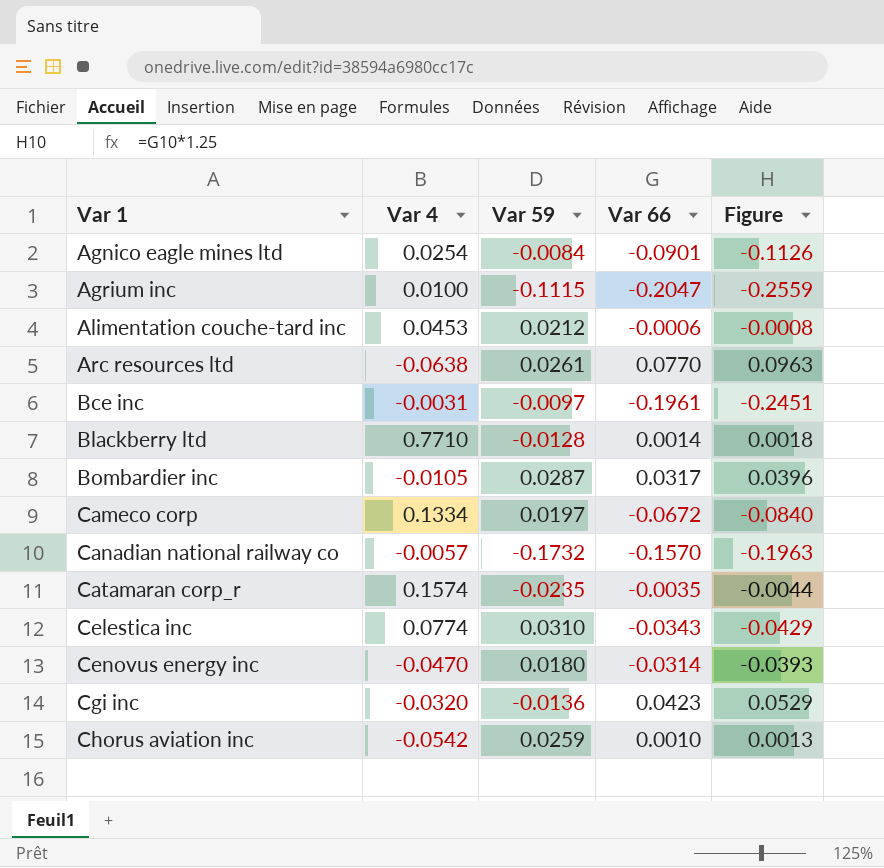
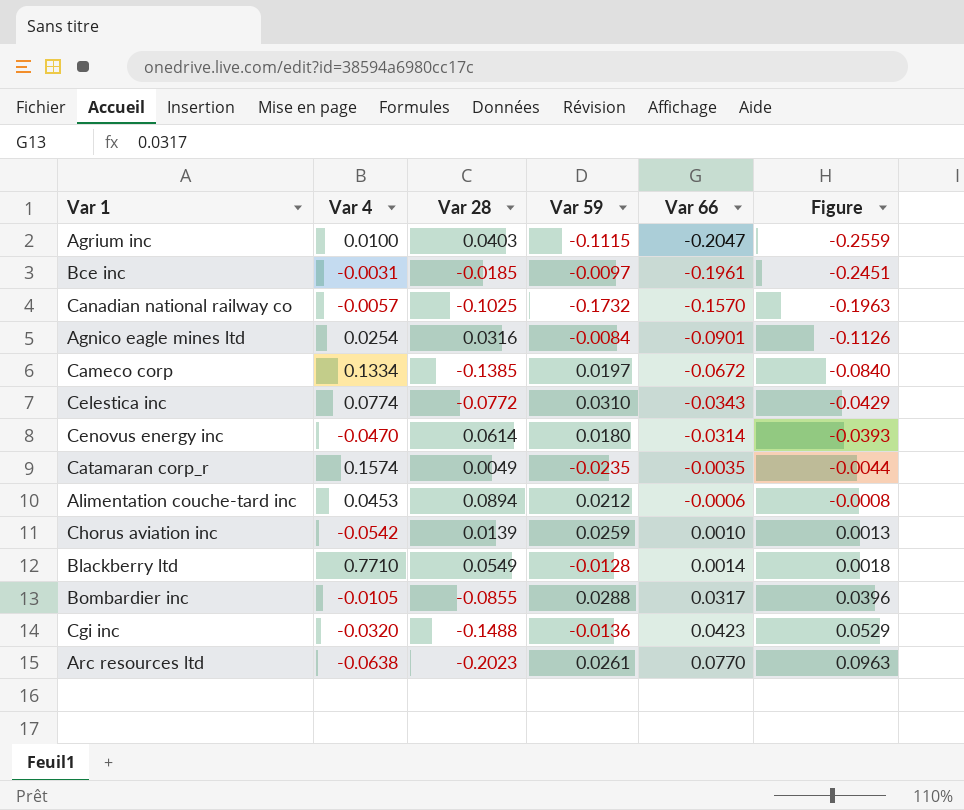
row order: Var 1 ascending -> Var 66 ascending
column Var 28 | position: none -> 3
Bombardier inc | Var 59: 0.0287 -> 0.0288

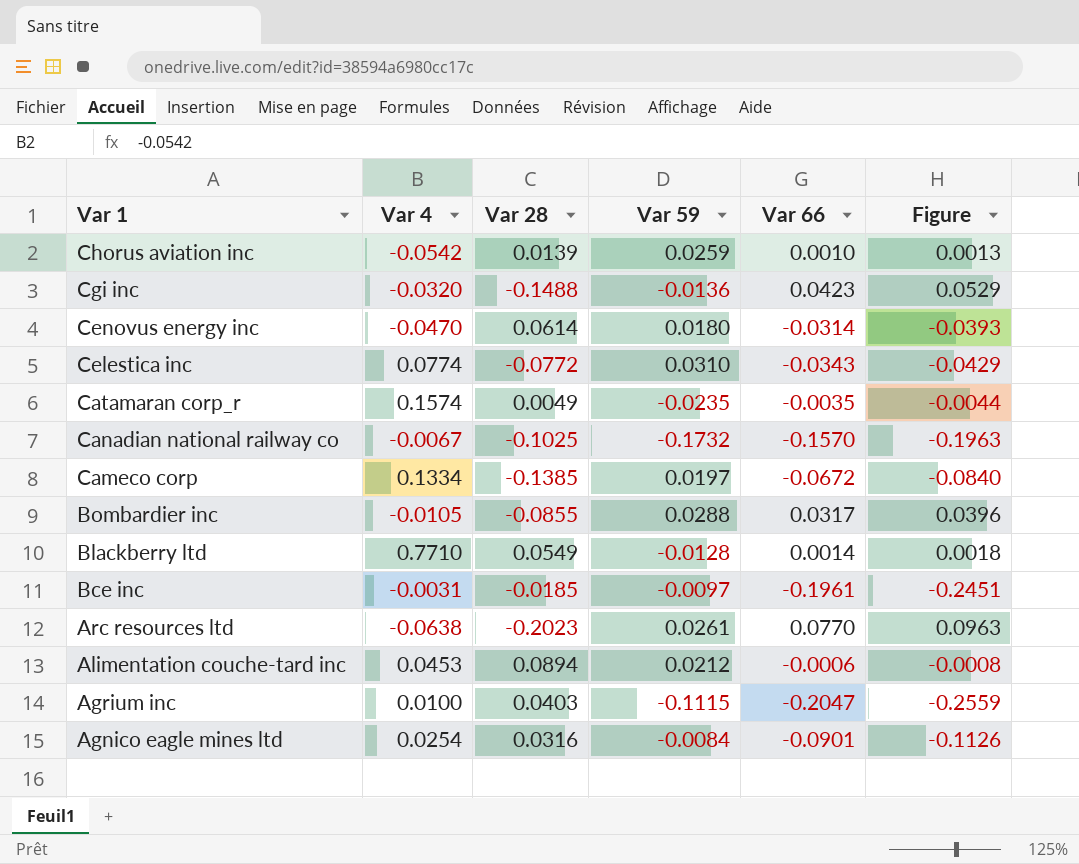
row order: Var 66 ascending -> Var 1 descending
Canadian national railway co | Var 4: -0.0057 -> -0.0067

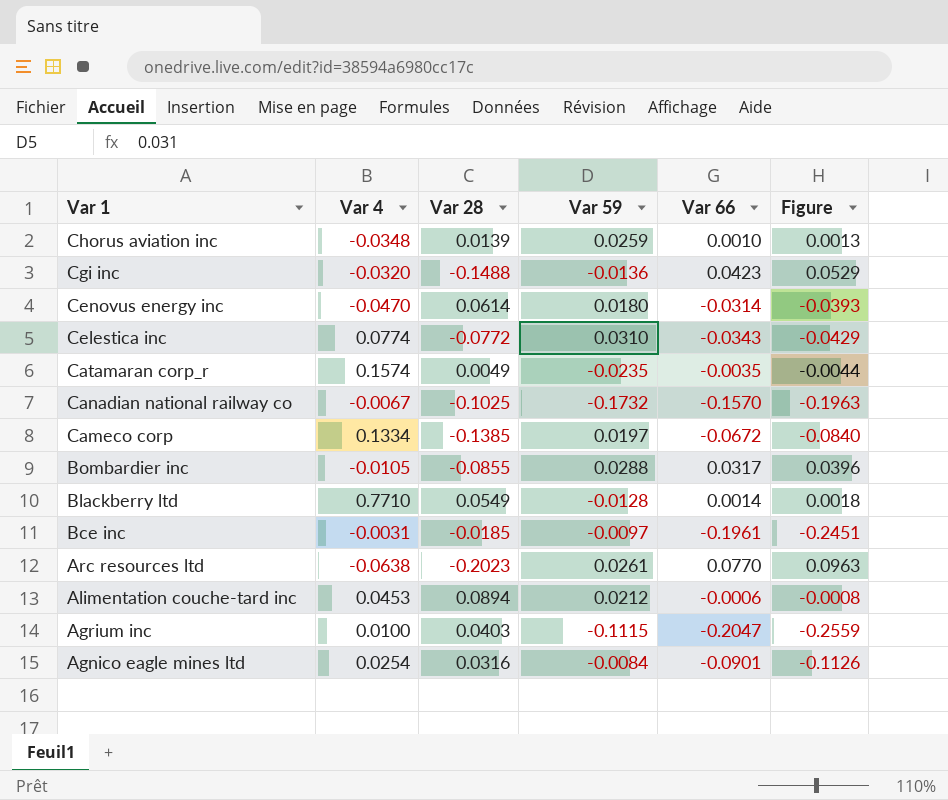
Chorus aviation inc | Var 4: -0.0542 -> -0.0348

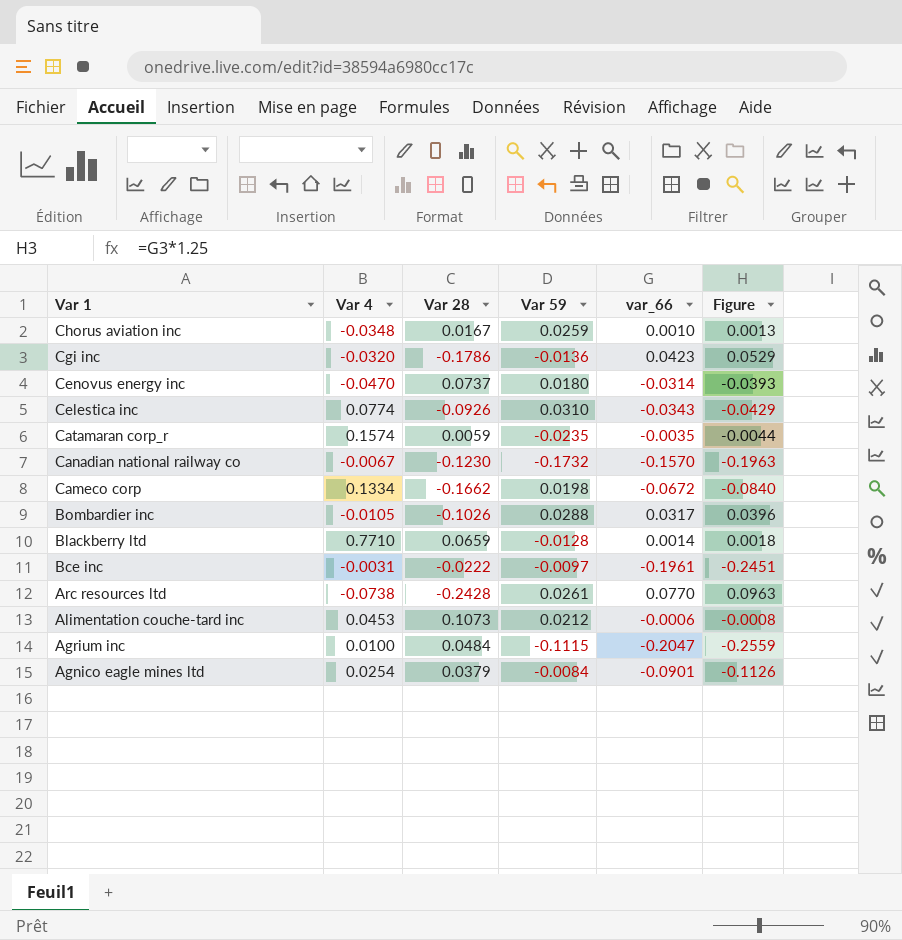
column name: Var 66 -> var_66
Chorus aviation inc | Var 28: 0.0139 -> 0.0167
Cgi inc | Var 28: -0.1488 -> -0.1786
Cenovus energy inc | Var 28: 0.0614 -> 0.0737
Celestica inc | Var 28: -0.0772 -> -0.0926
Catamaran corp_r | Var 28: 0.0049 -> 0.0059
Canadian national railway co | Var 28: -0.1025 -> -0.1230
Cameco corp | Var 28: -0.1385 -> -0.1662
Cameco corp | Var 59: 0.0197 -> 0.0198
Bombardier inc | Var 28: -0.0855 -> -0.1026
Blackberry ltd | Var 28: 0.0549 -> 0.0659
Bce inc | Var 28: -0.0185 -> -0.0222
Arc resources ltd | Var 4: -0.0638 -> -0.0738
Arc resources ltd | Var 28: -0.2023 -> -0.2428
Alimentation couche-tard inc | Var 28: 0.0894 -> 0.1073
Agrium inc | Var 28: 0.0403 -> 0.0484
Agnico eagle mines ltd | Var 28: 0.0316 -> 0.0379

